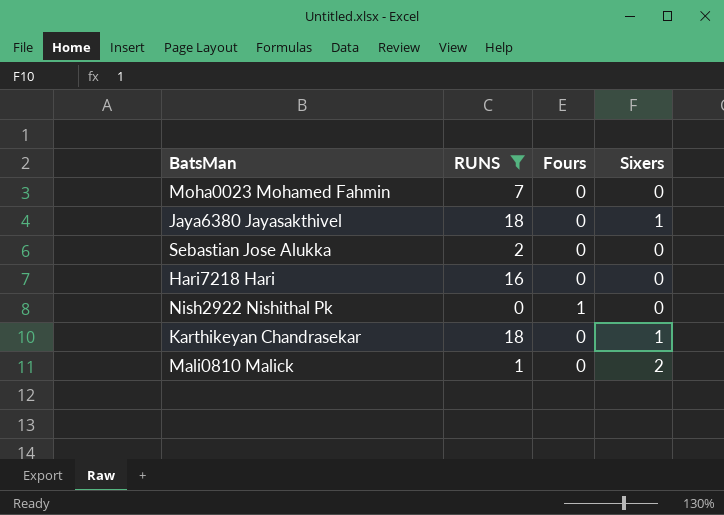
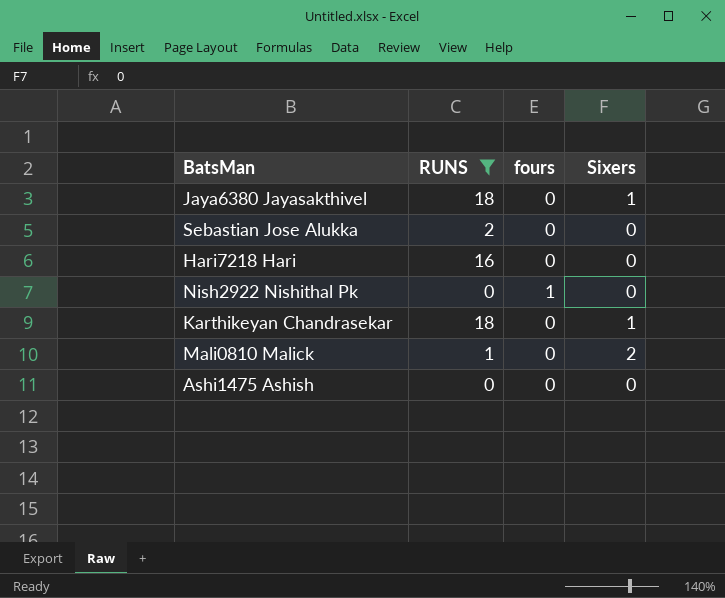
column name: Fours -> fours
row Moha0023 Mohamed Fahmin: 7 | 0 | 0 -> none
row Ashi1475 Ashish: none -> 0 | 0 | 0

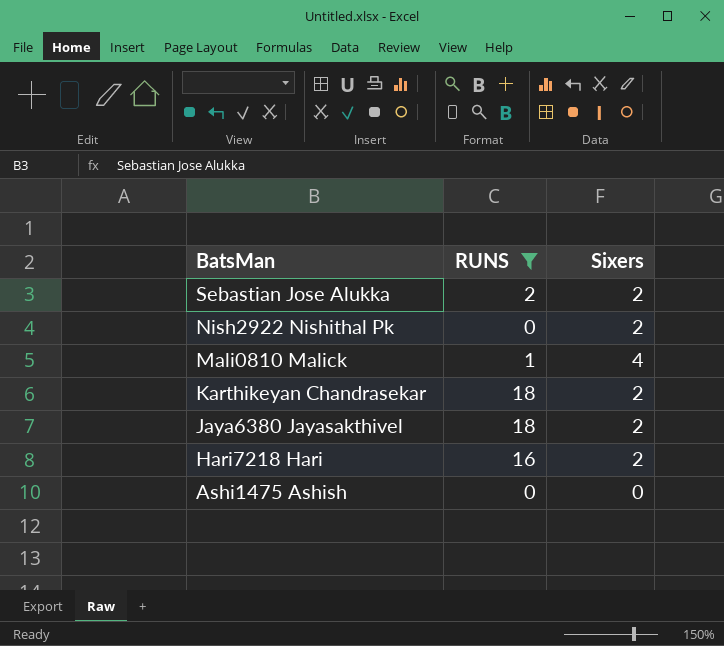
row order: none -> BatsMan descending
column fours | position: 3 -> none
Sebastian Jose Alukka | Sixers: 0 -> 2
Nish2922 Nishithal Pk | Sixers: 0 -> 2
Mali0810 Malick | Sixers: 2 -> 4
Karthikeyan Chandrasekar | Sixers: 1 -> 2
Jaya6380 Jayasakthivel | Sixers: 1 -> 2
Hari7218 Hari | Sixers: 0 -> 2

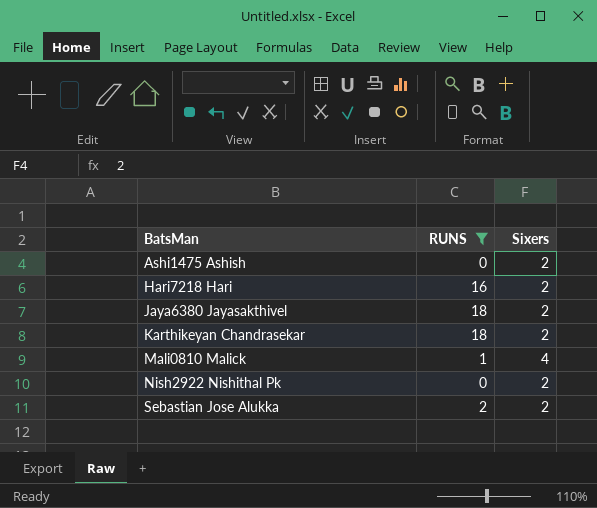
row order: BatsMan descending -> BatsMan ascending
Ashi1475 Ashish | Sixers: 0 -> 2

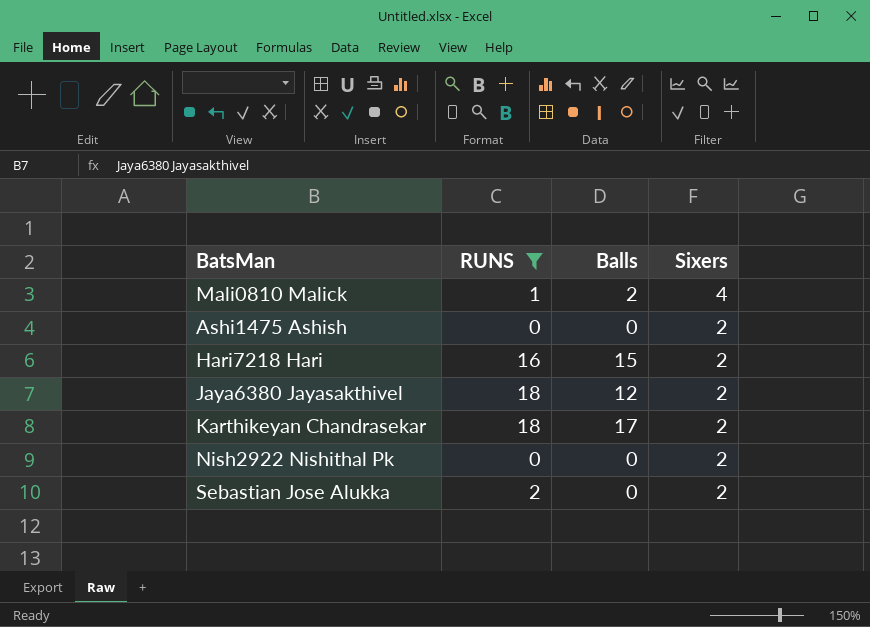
row order: BatsMan ascending -> Sixers descending
column Balls | position: none -> 3

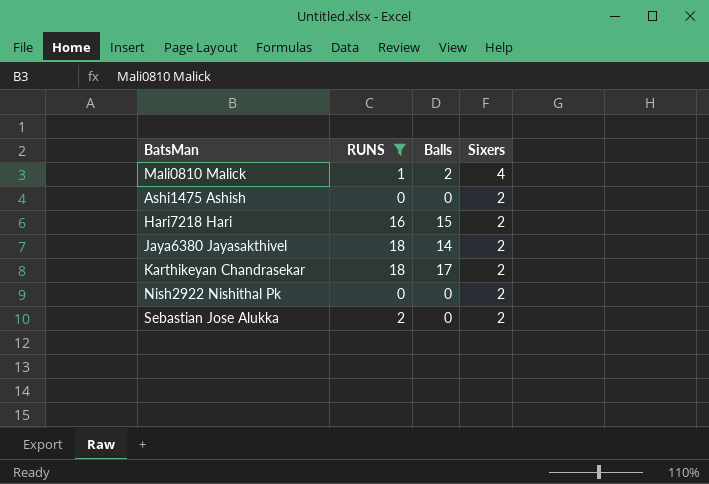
Jaya6380 Jayasakthivel | Balls: 12 -> 14

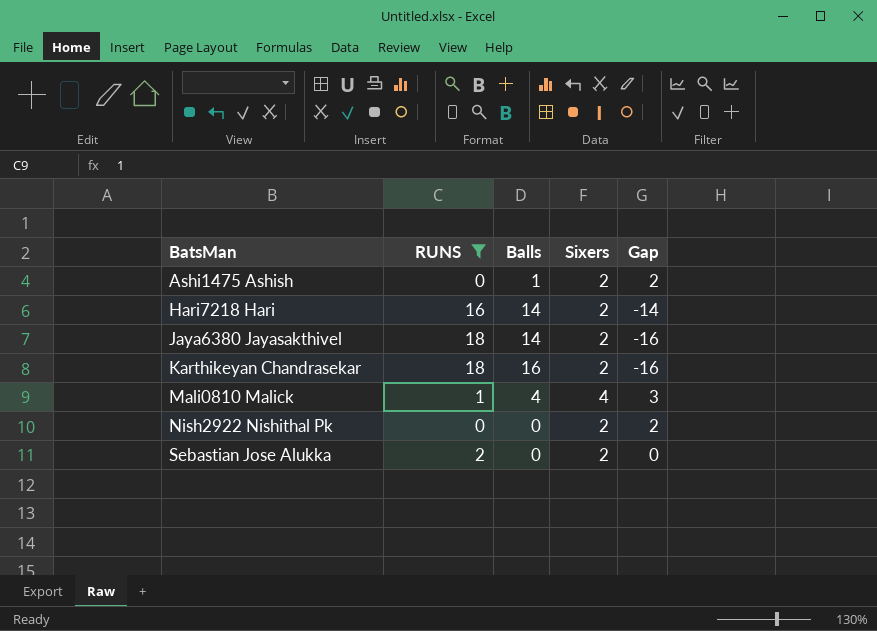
row order: Sixers descending -> BatsMan ascending
column Gap | formula: none -> [Sixers] - [RUNS]
Ashi1475 Ashish | Balls: 0 -> 1
Hari7218 Hari | Balls: 15 -> 14
Karthikeyan Chandrasekar | Balls: 17 -> 16
Mali0810 Malick | Balls: 2 -> 4

